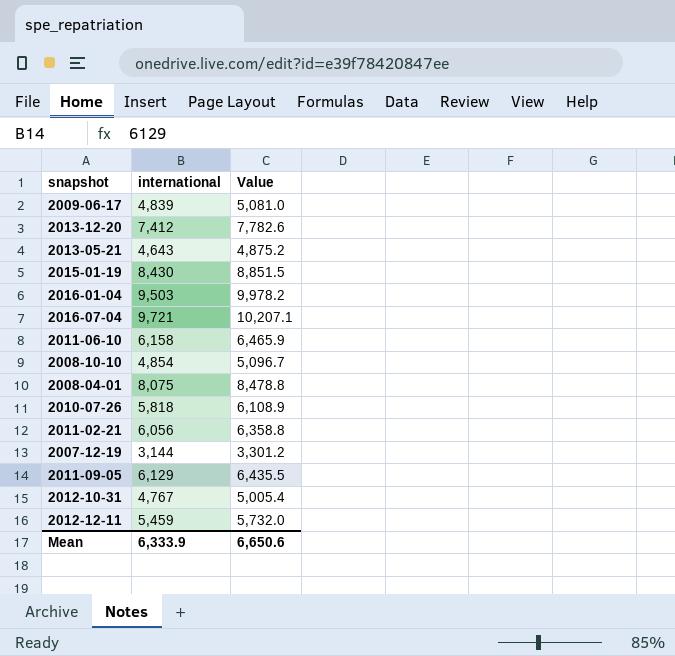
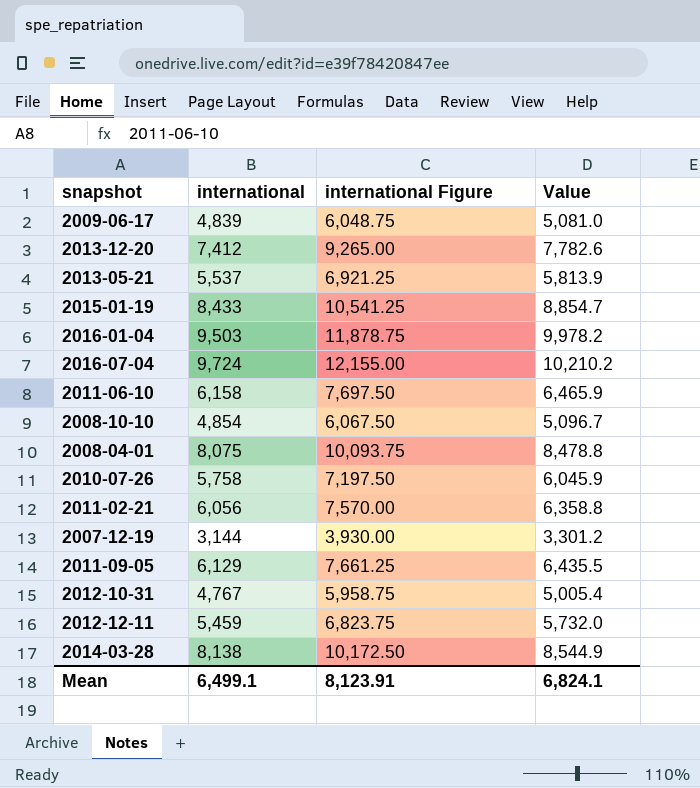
column international Figure | formula: none -> [international] * 1.25
2013-05-21 | international: 4,643 -> 5,537
2013-05-21 | Value: 4,875.2 -> 5,813.9
2015-01-19 | international: 8,430 -> 8,433
2015-01-19 | Value: 8,851.5 -> 8,854.7
2016-07-04 | international: 9,721 -> 9,724
2016-07-04 | Value: 10,207.1 -> 10,210.2
2010-07-26 | international: 5,818 -> 5,758
2010-07-26 | Value: 6,108.9 -> 6,045.9
row 2014-03-28: none -> 8,138 | 10,172.50 | 8,544.9
Mean | international: 6,333.9 -> 6,499.1
Mean | Value: 6,650.6 -> 6,824.1

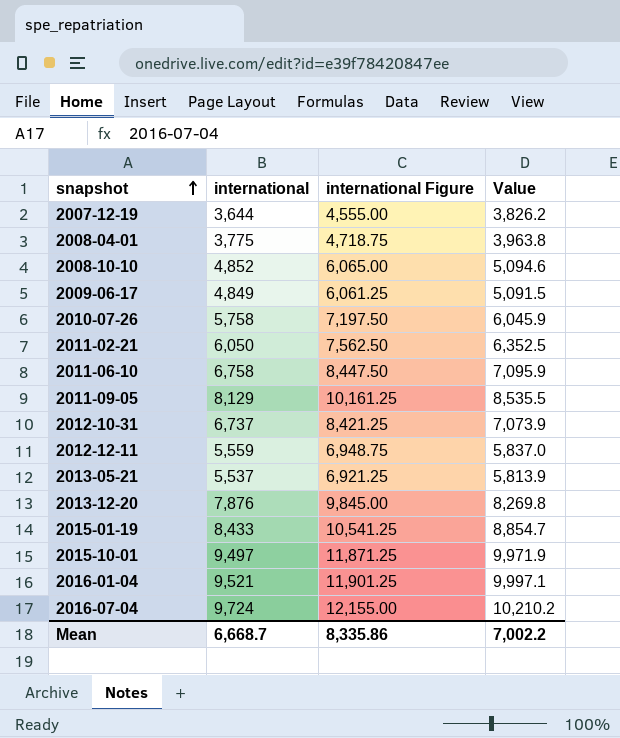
row order: none -> snapshot ascending
row 2014-03-28: 8,138 | 10,172.50 | 8,544.9 -> none
2007-12-19 | international: 3,144 -> 3,644
2007-12-19 | international Figure: 3,930.00 -> 4,555.00
2007-12-19 | Value: 3,301.2 -> 3,826.2
2008-04-01 | international: 8,075 -> 3,775
2008-04-01 | international Figure: 10,093.75 -> 4,718.75
2008-04-01 | Value: 8,478.8 -> 3,963.8
2008-10-10 | international: 4,854 -> 4,852
2008-10-10 | international Figure: 6,067.50 -> 6,065.00
2008-10-10 | Value: 5,096.7 -> 5,094.6
2009-06-17 | international: 4,839 -> 4,849
2009-06-17 | international Figure: 6,048.75 -> 6,061.25
2009-06-17 | Value: 5,081.0 -> 5,091.5
2011-02-21 | international: 6,056 -> 6,050
2011-02-21 | international Figure: 7,570.00 -> 7,562.50
2011-02-21 | Value: 6,358.8 -> 6,352.5
2011-06-10 | international: 6,158 -> 6,758
2011-06-10 | international Figure: 7,697.50 -> 8,447.50
2011-06-10 | Value: 6,465.9 -> 7,095.9
2011-09-05 | international: 6,129 -> 8,129
2011-09-05 | international Figure: 7,661.25 -> 10,161.25
2011-09-05 | Value: 6,435.5 -> 8,535.5
2012-10-31 | international: 4,767 -> 6,737
2012-10-31 | international Figure: 5,958.75 -> 8,421.25
2012-10-31 | Value: 5,005.4 -> 7,073.9
2012-12-11 | international: 5,459 -> 5,559
2012-12-11 | international Figure: 6,823.75 -> 6,948.75
2012-12-11 | Value: 5,732.0 -> 5,837.0
2013-12-20 | international: 7,412 -> 7,876
2013-12-20 | international Figure: 9,265.00 -> 9,845.00
2013-12-20 | Value: 7,782.6 -> 8,269.8
row 2015-10-01: none -> 9,497 | 11,871.25 | 9,971.9
2016-01-04 | international: 9,503 -> 9,521
2016-01-04 | international Figure: 11,878.75 -> 11,901.25
2016-01-04 | Value: 9,978.2 -> 9,997.1
Mean | international: 6,499.1 -> 6,668.7
Mean | international Figure: 8,123.91 -> 8,335.86
Mean | Value: 6,824.1 -> 7,002.2

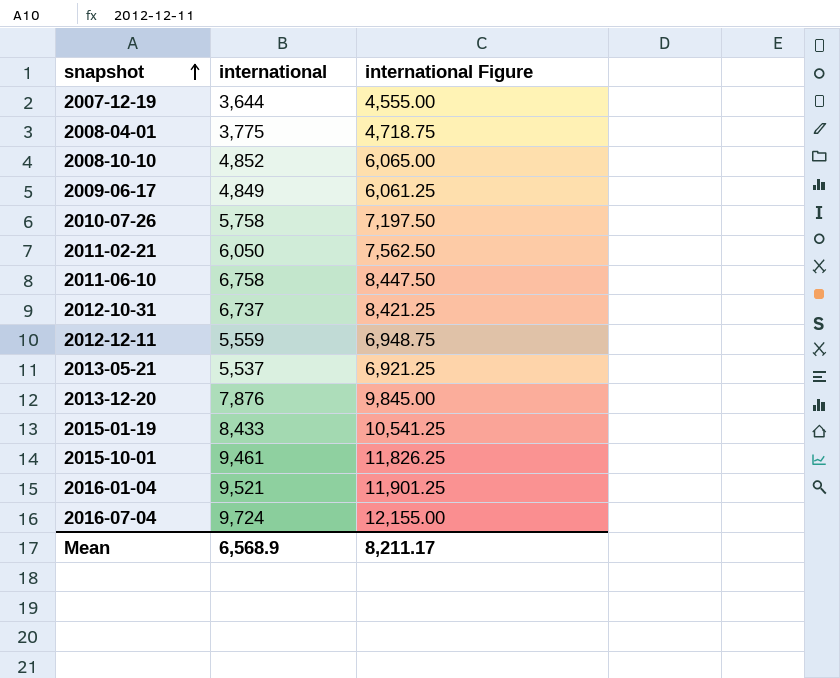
column Value | formula: [international] * 1.05 -> none
row 2011-09-05: 8,129 | 10,161.25 | 8,535.5 -> none
2015-10-01 | international: 9,497 -> 9,461
2015-10-01 | international Figure: 11,871.25 -> 11,826.25
Mean | international: 6,668.7 -> 6,568.9
Mean | international Figure: 8,335.86 -> 8,211.17

